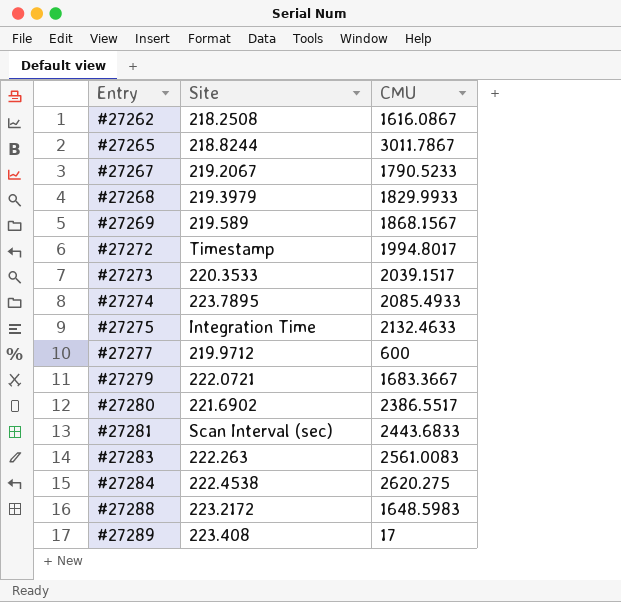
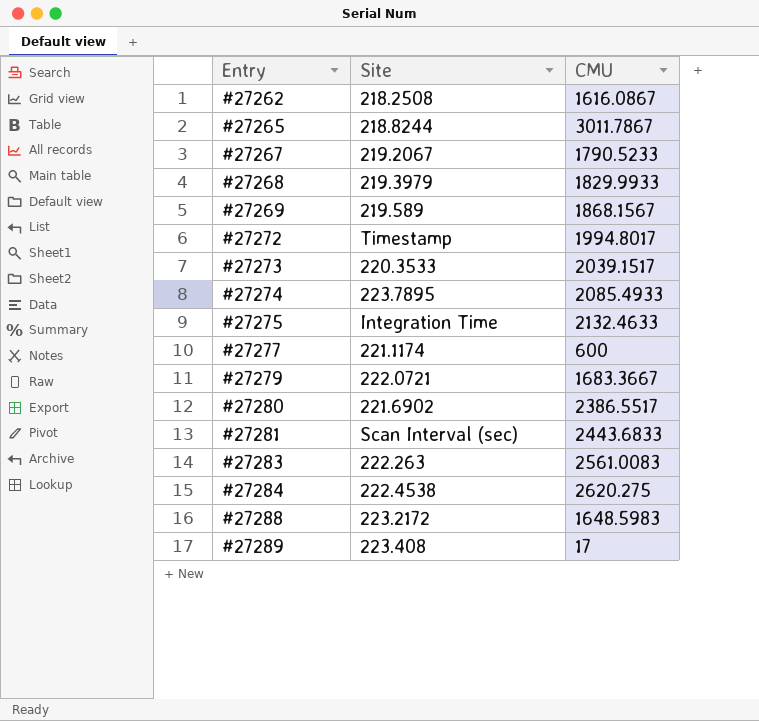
#27277 | Site: 219.9712 -> 221.1174

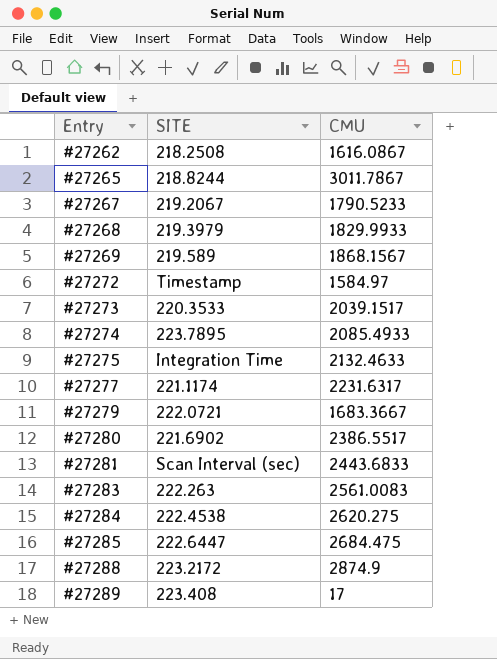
column name: Site -> SITE
#27272 | CMU: 1994.8017 -> 1584.97
#27277 | CMU: 600 -> 2231.6317
row #27285: none -> 222.6447 | 2684.475
#27288 | CMU: 1648.5983 -> 2874.9

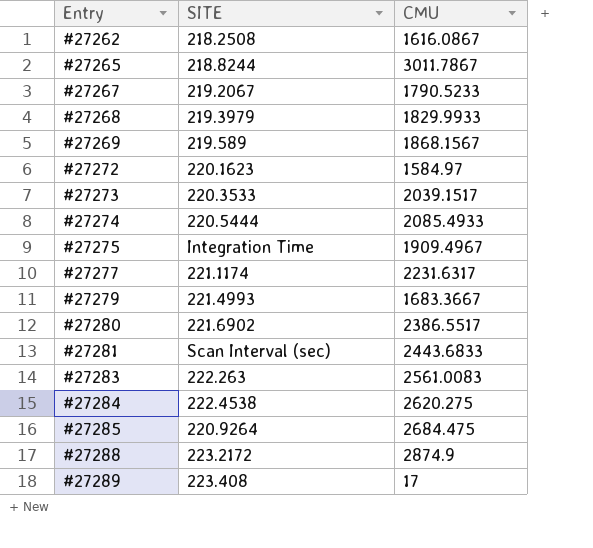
#27272 | SITE: Timestamp -> 220.1623
#27274 | SITE: 223.7895 -> 220.5444
#27275 | CMU: 2132.4633 -> 1909.4967
#27279 | SITE: 222.0721 -> 221.4993
#27285 | SITE: 222.6447 -> 220.9264

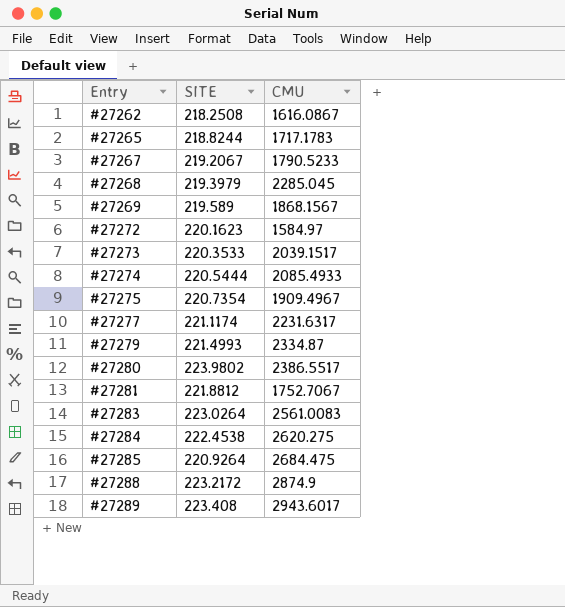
#27265 | CMU: 3011.7867 -> 1717.1783
#27268 | CMU: 1829.9933 -> 2285.045
#27275 | SITE: Integration Time -> 220.7354
#27279 | CMU: 1683.3667 -> 2334.87
#27280 | SITE: 221.6902 -> 223.9802
#27281 | SITE: Scan Interval (sec) -> 221.8812
#27281 | CMU: 2443.6833 -> 1752.7067
#27283 | SITE: 222.263 -> 223.0264
#27289 | CMU: 17 -> 2943.6017

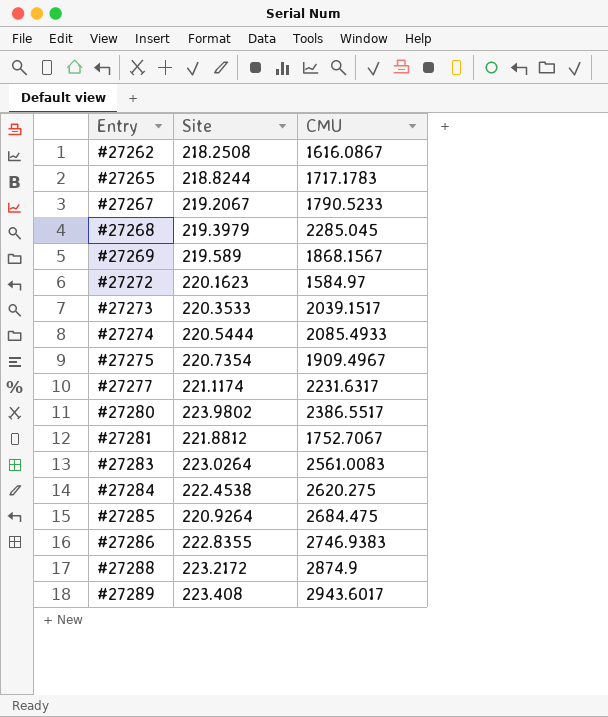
column name: SITE -> Site
row #27279: 221.4993 | 2334.87 -> none
row #27286: none -> 222.8355 | 2746.9383

